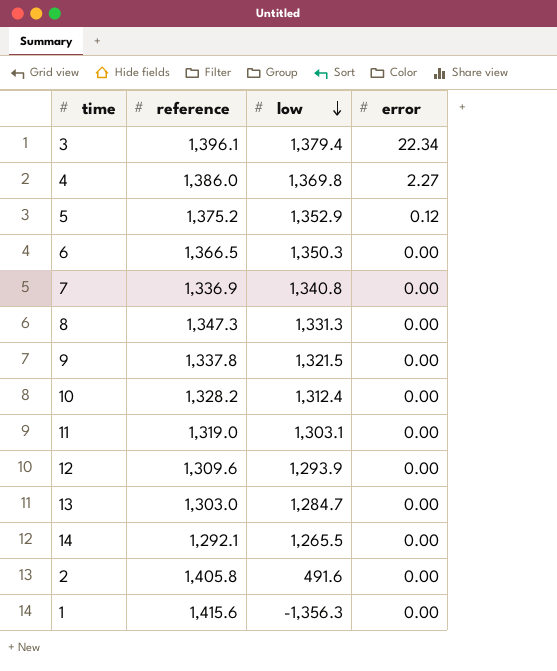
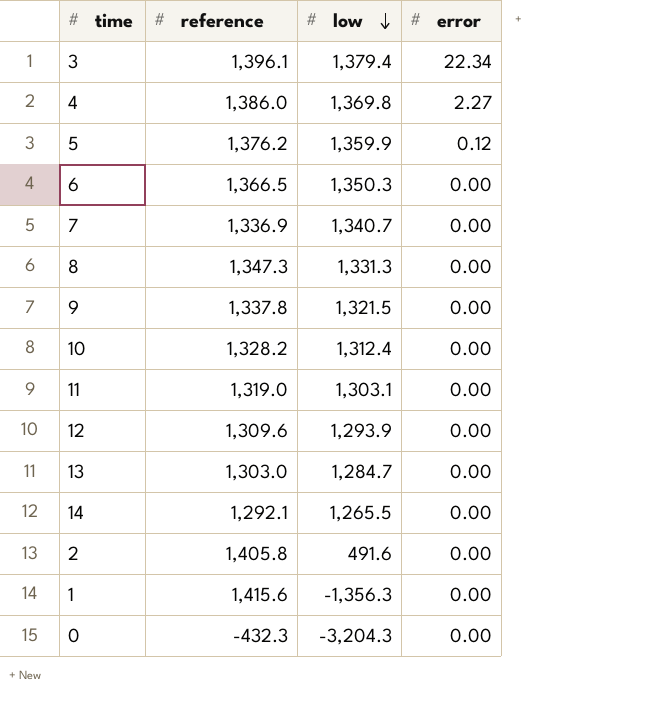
5 | reference: 1,375.2 -> 1,376.2
5 | low: 1,352.9 -> 1,359.9
7 | low: 1,340.8 -> 1,340.7
row 0: none -> -432.3 | -3,204.3 | 0.00

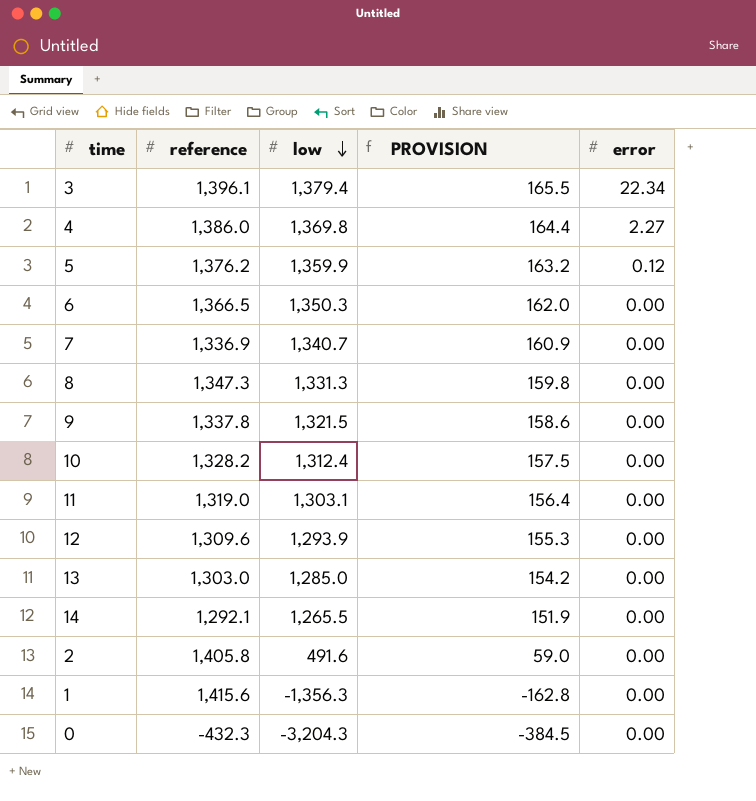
column PROVISION | formula: none -> [low] * 0.12
13 | low: 1,284.7 -> 1,285.0

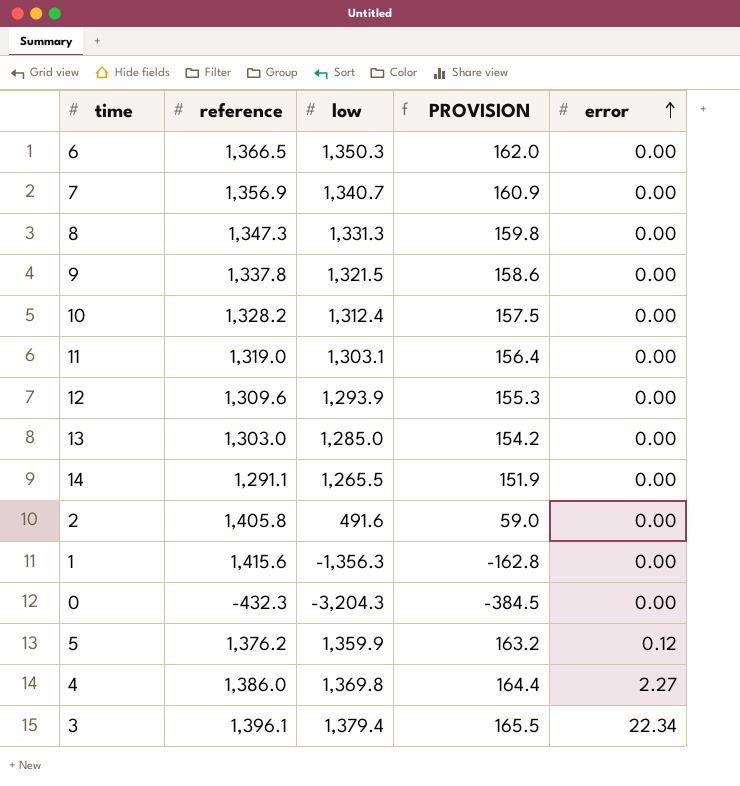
row order: low descending -> error ascending
7 | reference: 1,336.9 -> 1,356.9
14 | reference: 1,292.1 -> 1,291.1

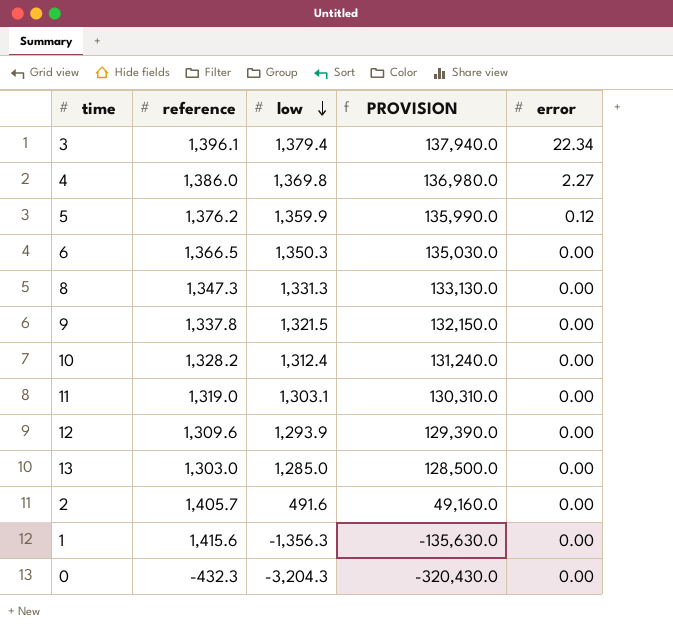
row order: error ascending -> low descending
column PROVISION | formula: [low] * 0.12 -> [low] * 100
row 7: 1,356.9 | 1,340.7 | 160.9 | 0.00 -> none
row 14: 1,291.1 | 1,265.5 | 151.9 | 0.00 -> none
2 | reference: 1,405.8 -> 1,405.7

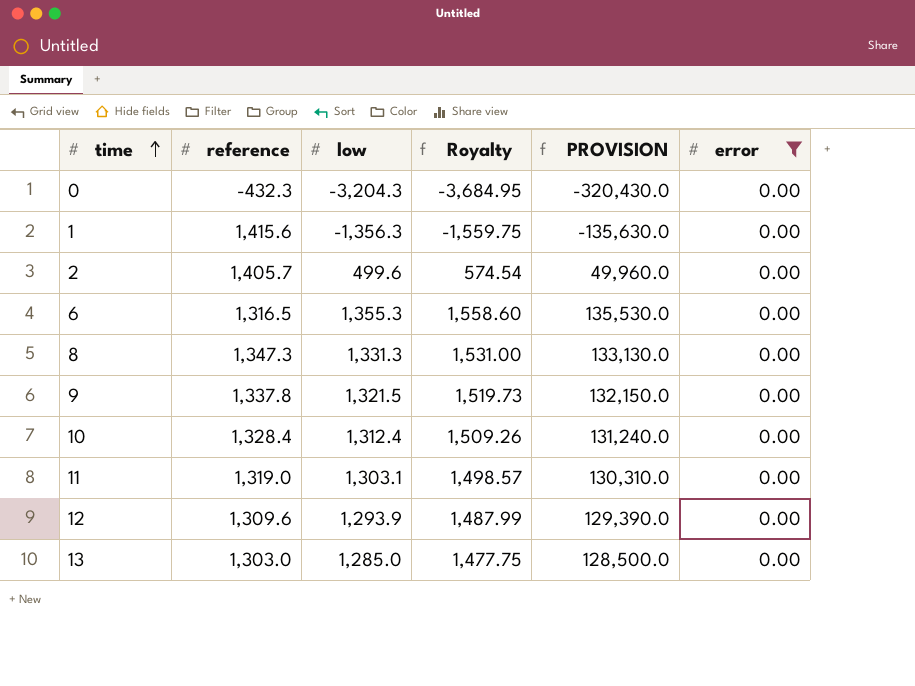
filter: none -> error = 0.00
row order: low descending -> time ascending
column Royalty | formula: none -> [low] * 1.15
2 | low: 491.6 -> 499.6
2 | PROVISION: 49,160.0 -> 49,960.0
6 | reference: 1,366.5 -> 1,316.5
6 | low: 1,350.3 -> 1,355.3
6 | PROVISION: 135,030.0 -> 135,530.0
10 | reference: 1,328.2 -> 1,328.4

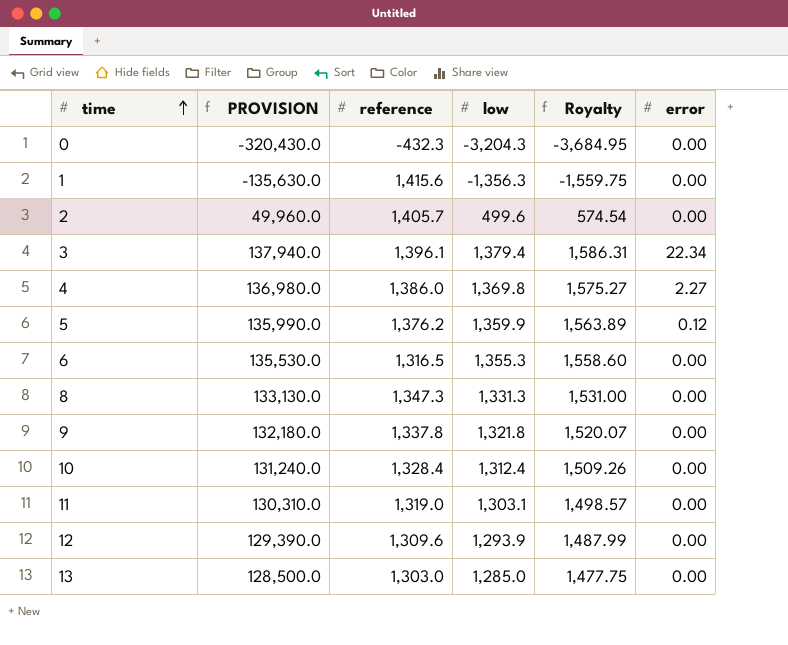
filter: error = 0.00 -> none
column PROVISION | position: 5 -> 2
9 | PROVISION: 132,150.0 -> 132,180.0
9 | low: 1,321.5 -> 1,321.8
9 | Royalty: 1,519.73 -> 1,520.07

